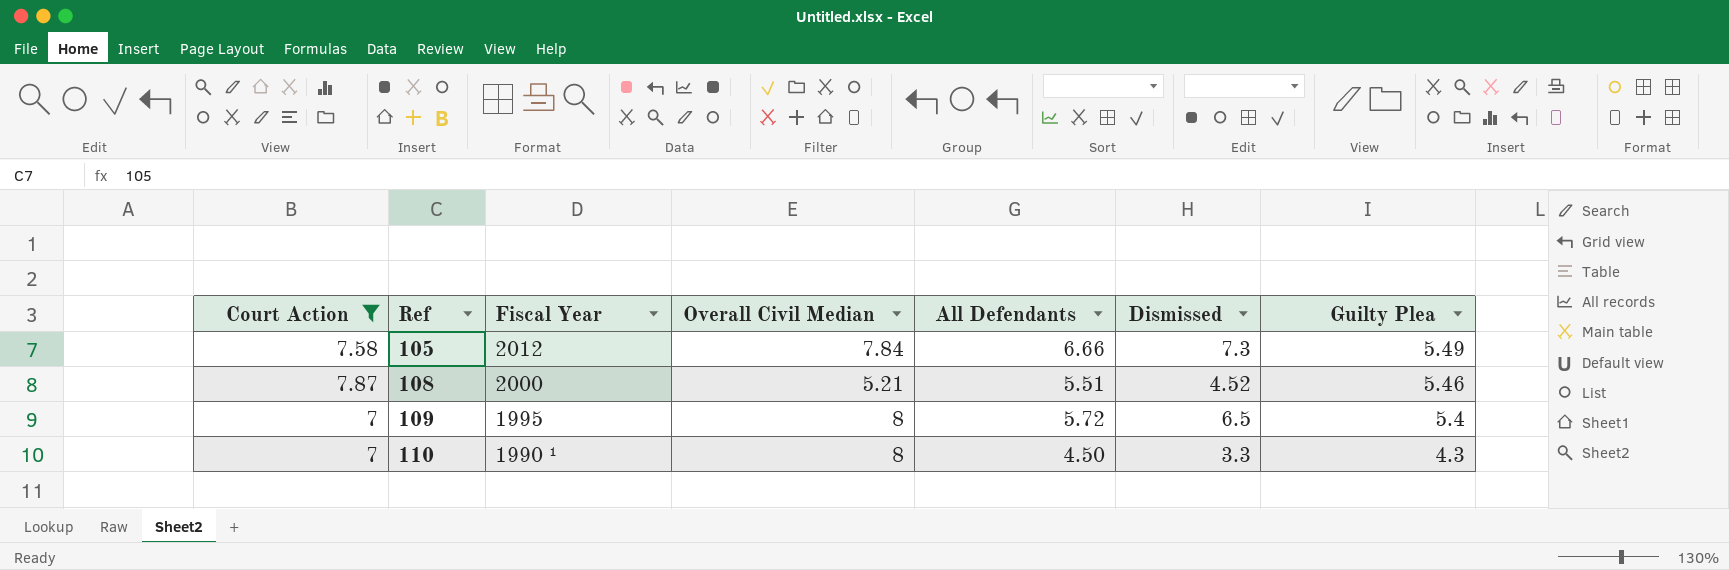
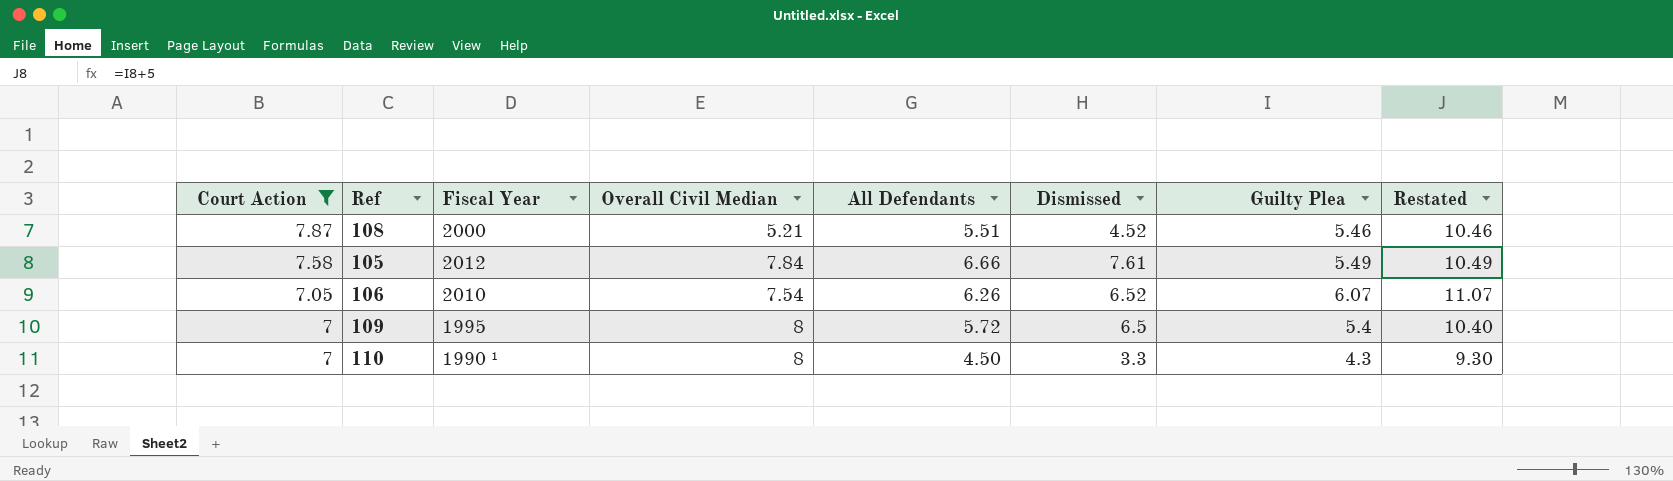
row order: Ref ascending -> Court Action descending
column Restated | formula: none -> [Guilty Plea] + 5
105 | Dismissed: 7.3 -> 7.61
row 106: none -> 7.05 | 2010 | 7.54 | 6.26 | 6.52 | 6.07 | 11.07

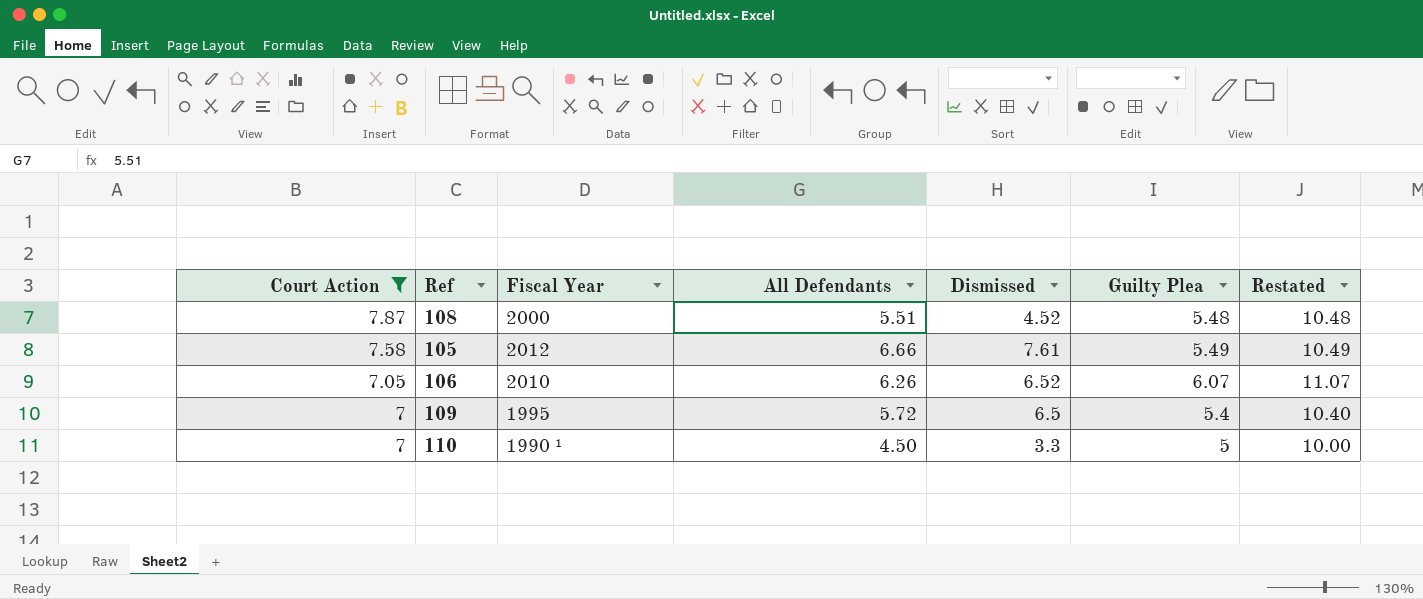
column Overall Civil Median | position: 4 -> none
108 | Guilty Plea: 5.46 -> 5.48
108 | Restated: 10.46 -> 10.48
110 | Guilty Plea: 4.3 -> 5
110 | Restated: 9.30 -> 10.00

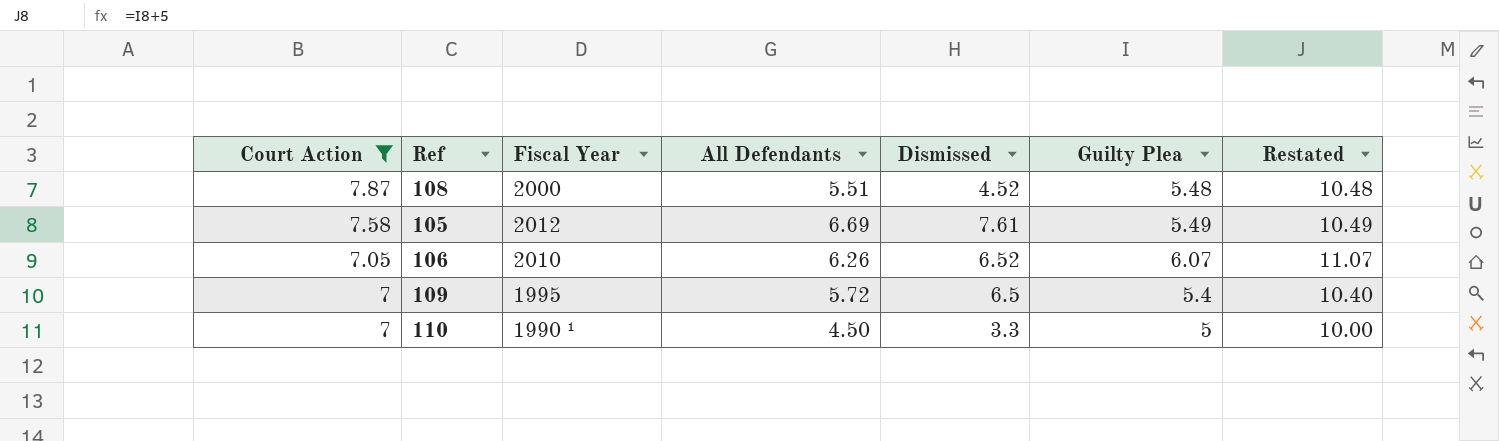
105 | All Defendants: 6.66 -> 6.69

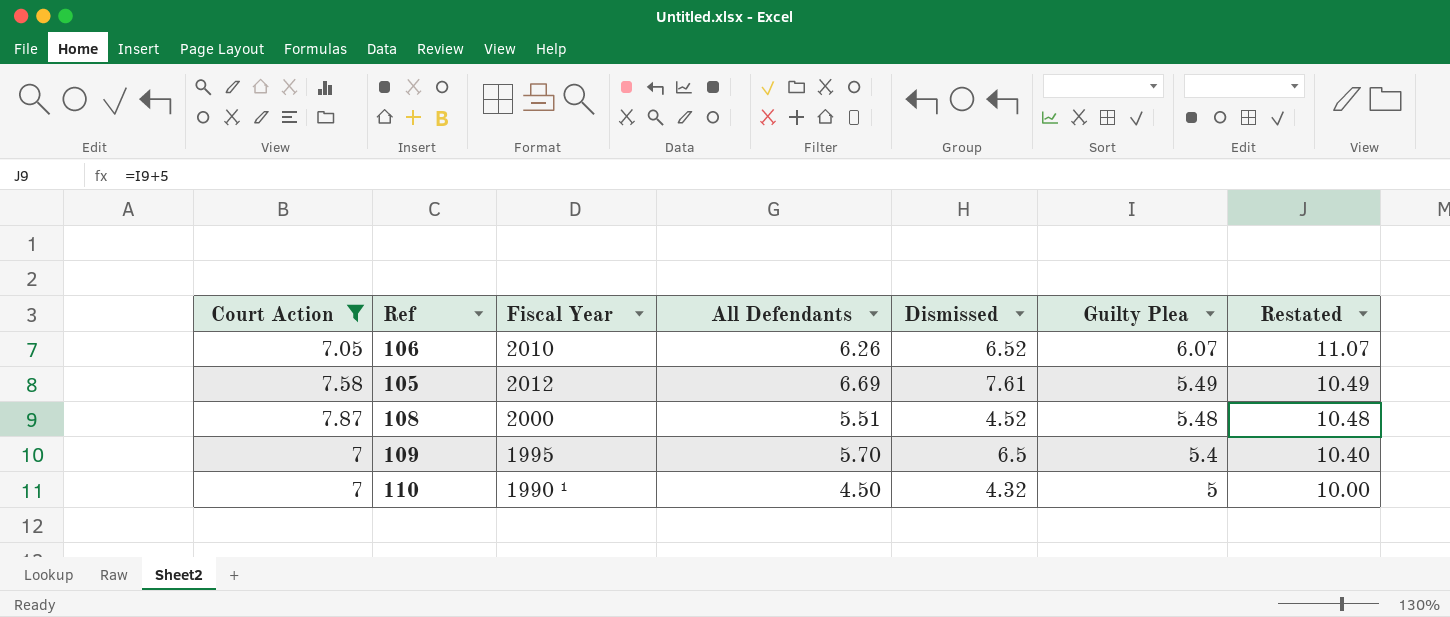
row order: Court Action descending -> Guilty Plea descending
109 | All Defendants: 5.72 -> 5.70
110 | Dismissed: 3.3 -> 4.32

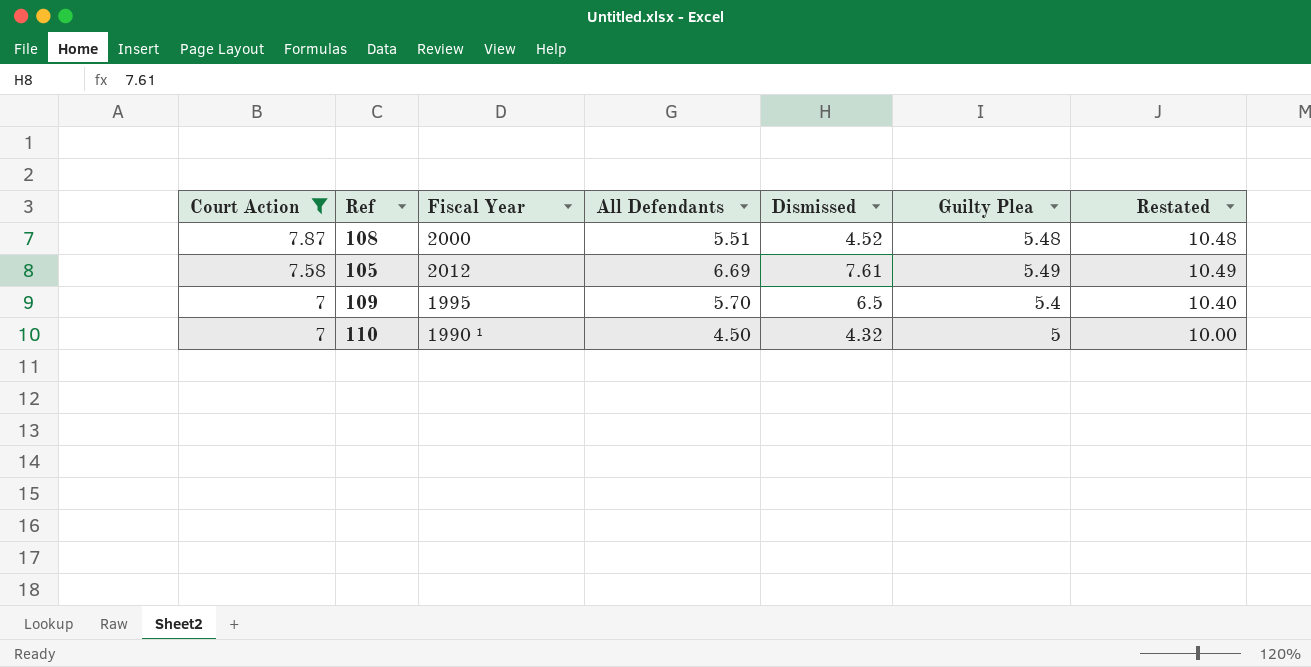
row order: Guilty Plea descending -> Court Action descending
row 106: 7.05 | 2010 | 6.26 | 6.52 | 6.07 | 11.07 -> none

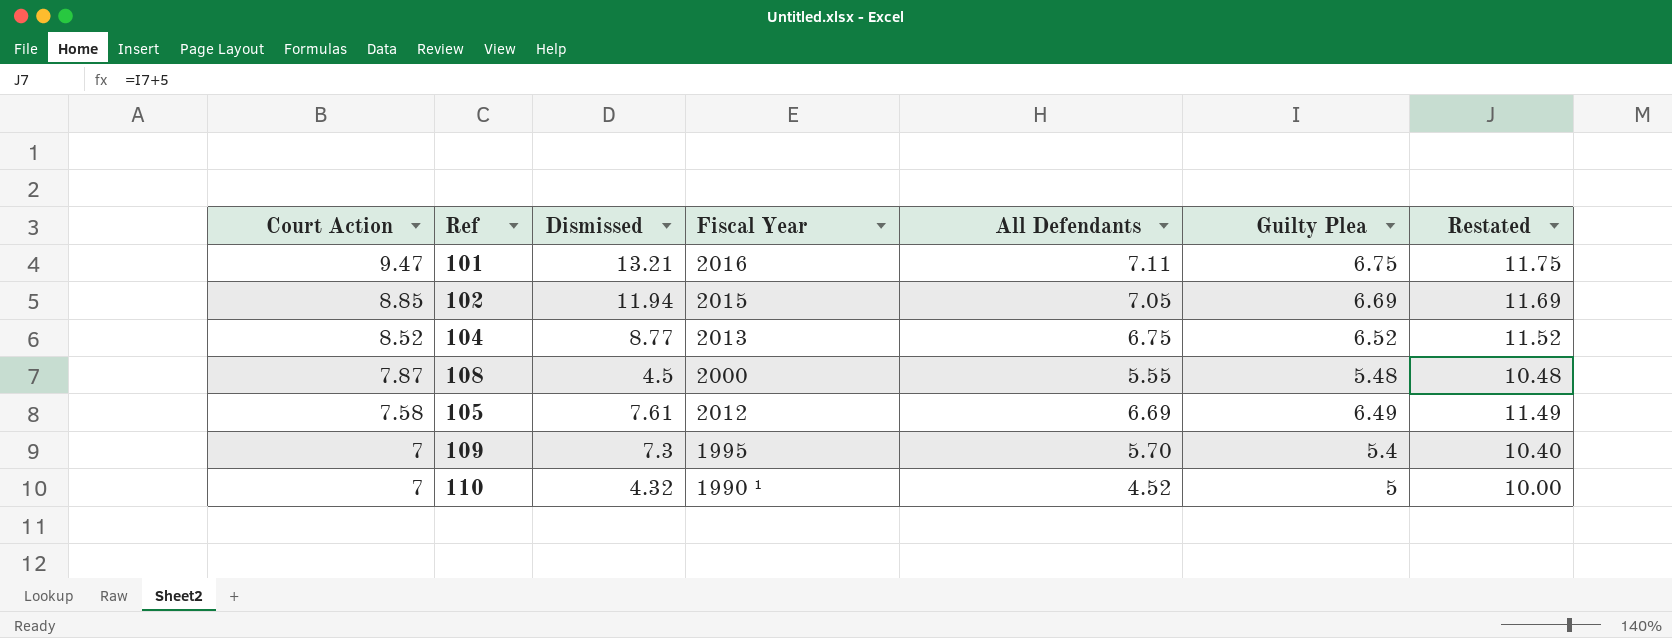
filter: Court Action <= 7.87 -> none
column Dismissed | position: 5 -> 3
108 | Dismissed: 4.52 -> 4.5
108 | All Defendants: 5.51 -> 5.55
105 | Guilty Plea: 5.49 -> 6.49
105 | Restated: 10.49 -> 11.49
109 | Dismissed: 6.5 -> 7.3
110 | All Defendants: 4.50 -> 4.52

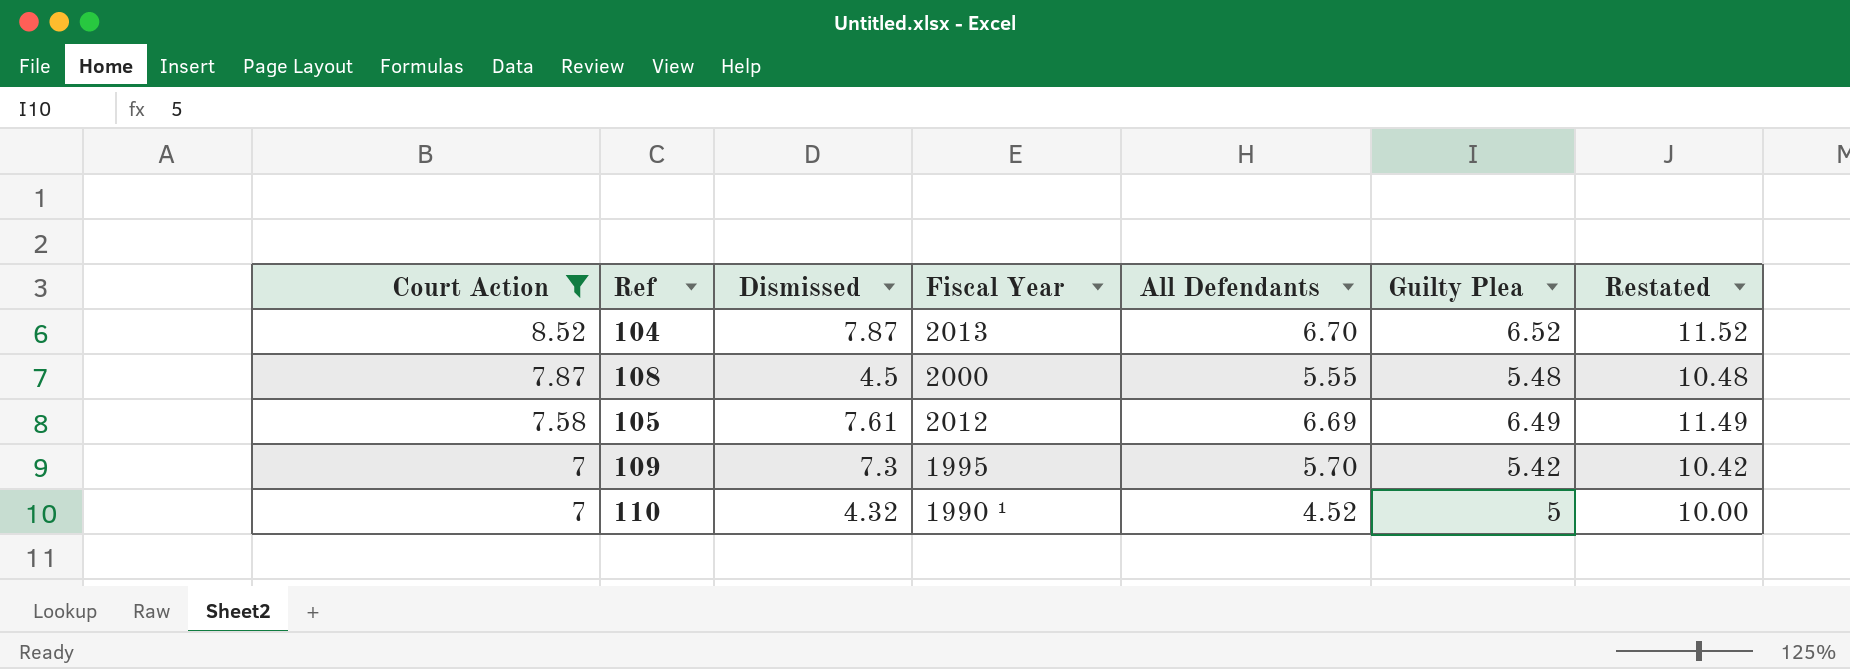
filter: none -> Court Action <= 8.52
104 | Dismissed: 8.77 -> 7.87
104 | All Defendants: 6.75 -> 6.70
109 | Guilty Plea: 5.4 -> 5.42
109 | Restated: 10.40 -> 10.42

